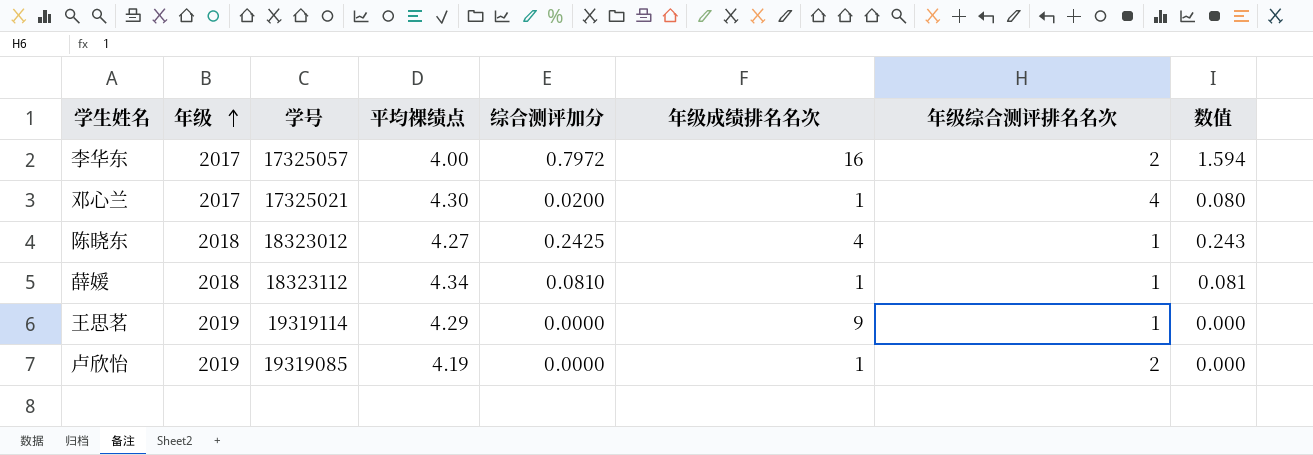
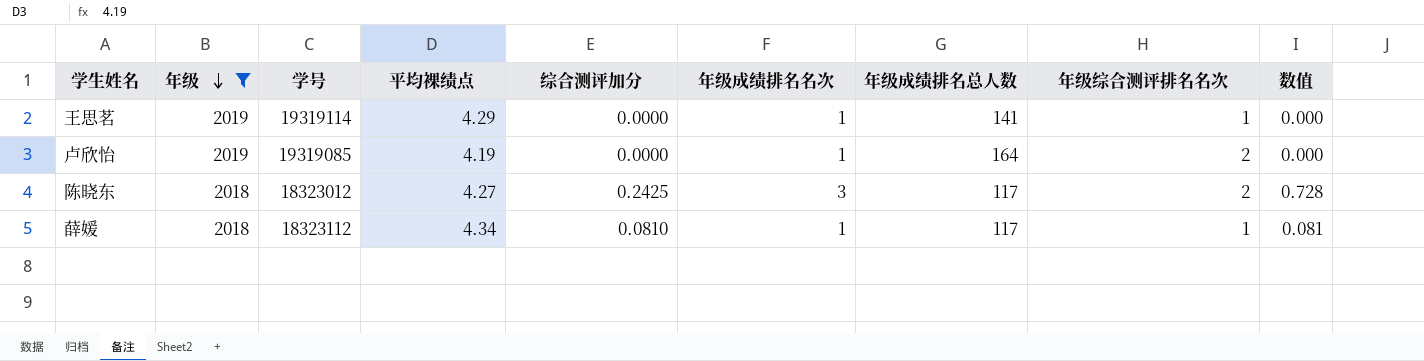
filter: none -> 年级 != 2017
row order: 年级 ascending -> 年级 descending
column 年级成绩排名总人数 | position: none -> 7
column 数值 | formula: [综合测评加分] * [年级综合测评排名名次] -> [综合测评加分] * [年级成绩排名名次]
王思茗 | 年级成绩排名名次: 9 -> 1
陈晓东 | 年级成绩排名名次: 4 -> 3
陈晓东 | 年级综合测评排名名次: 1 -> 2

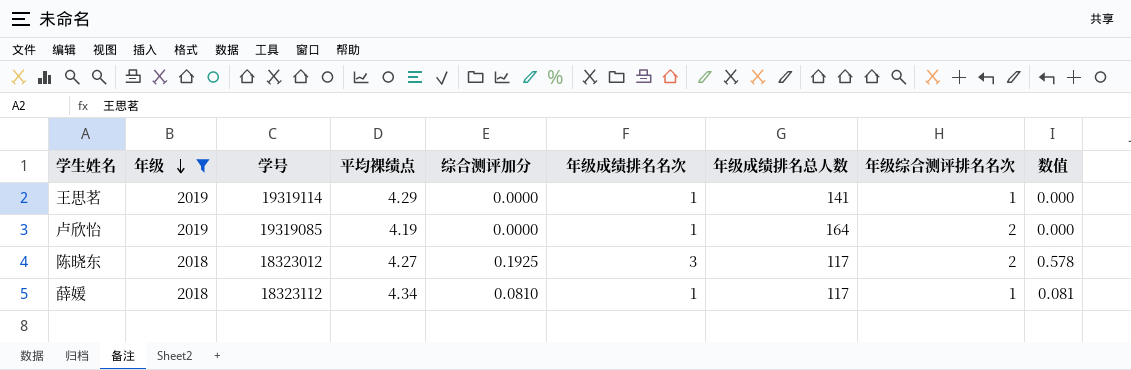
陈晓东 | 综合测评加分: 0.2425 -> 0.1925
陈晓东 | 数值: 0.728 -> 0.578

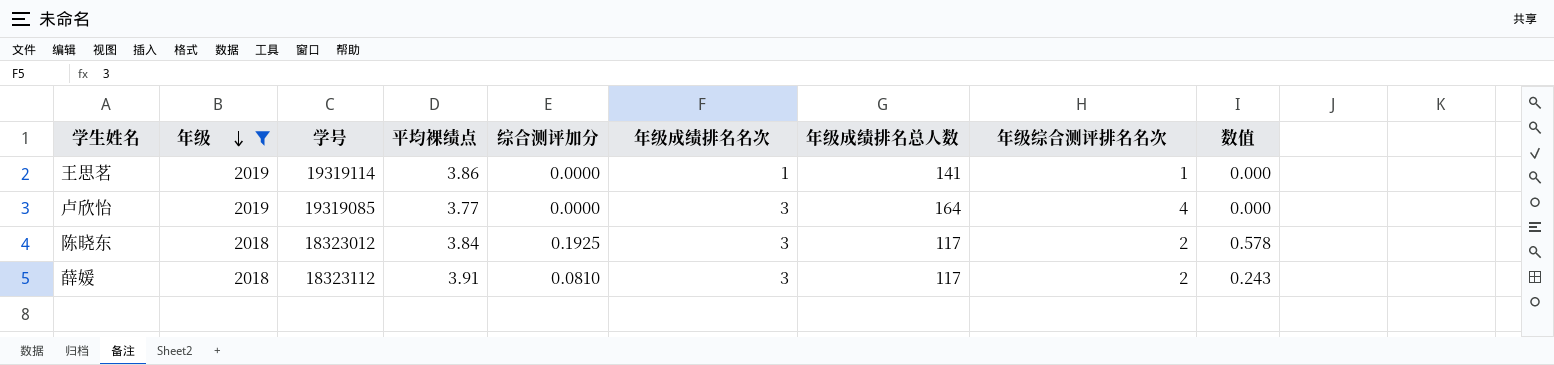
王思茗 | 平均裸绩点: 4.29 -> 3.86
卢欣怡 | 平均裸绩点: 4.19 -> 3.77
卢欣怡 | 年级成绩排名名次: 1 -> 3
卢欣怡 | 年级综合测评排名名次: 2 -> 4
陈晓东 | 平均裸绩点: 4.27 -> 3.84
薛媛 | 平均裸绩点: 4.34 -> 3.91
薛媛 | 年级成绩排名名次: 1 -> 3
薛媛 | 年级综合测评排名名次: 1 -> 2
薛媛 | 数值: 0.081 -> 0.243

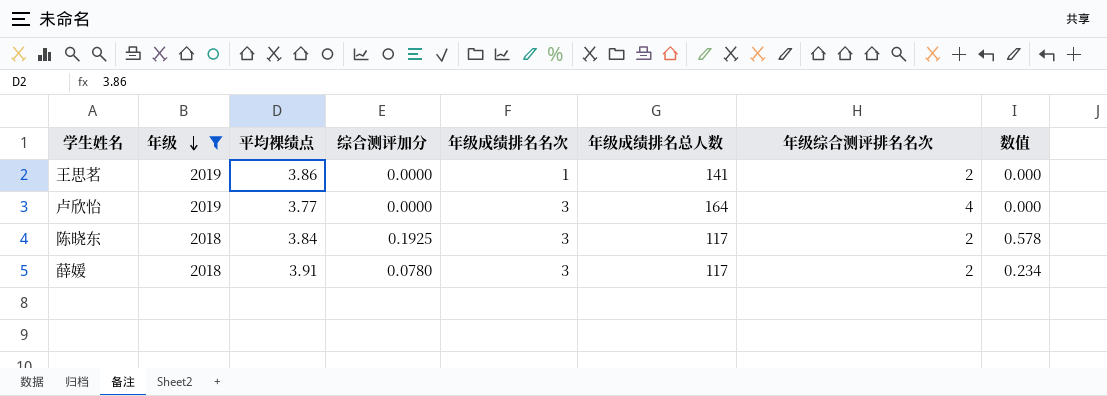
column 学号 | position: 3 -> none
王思茗 | 年级综合测评排名名次: 1 -> 2
薛媛 | 综合测评加分: 0.0810 -> 0.0780
薛媛 | 数值: 0.243 -> 0.234

